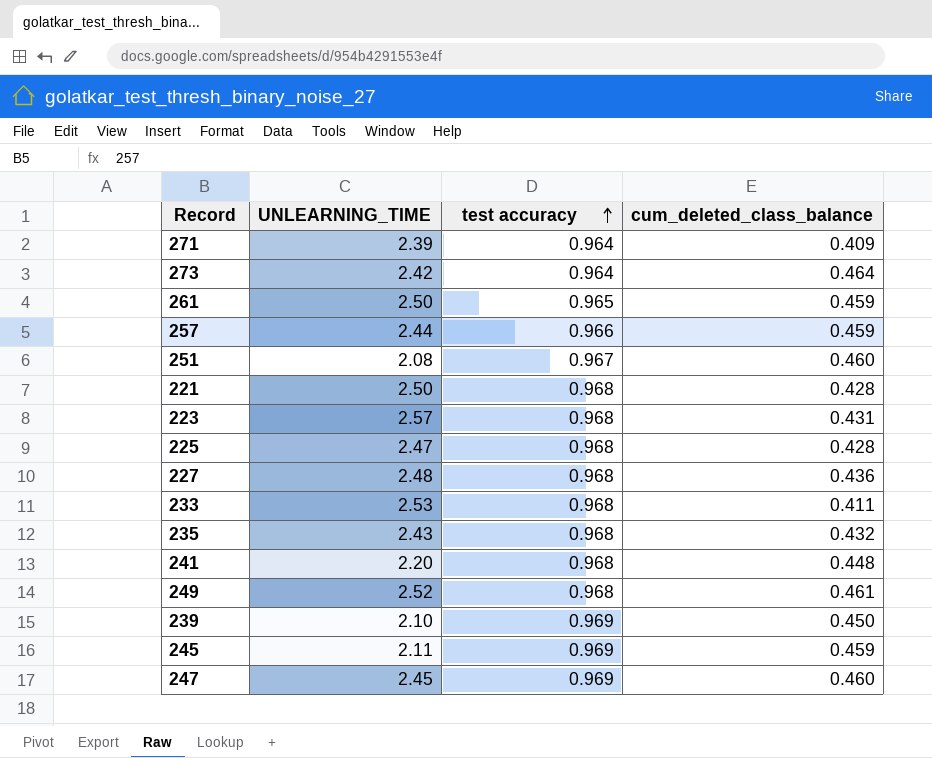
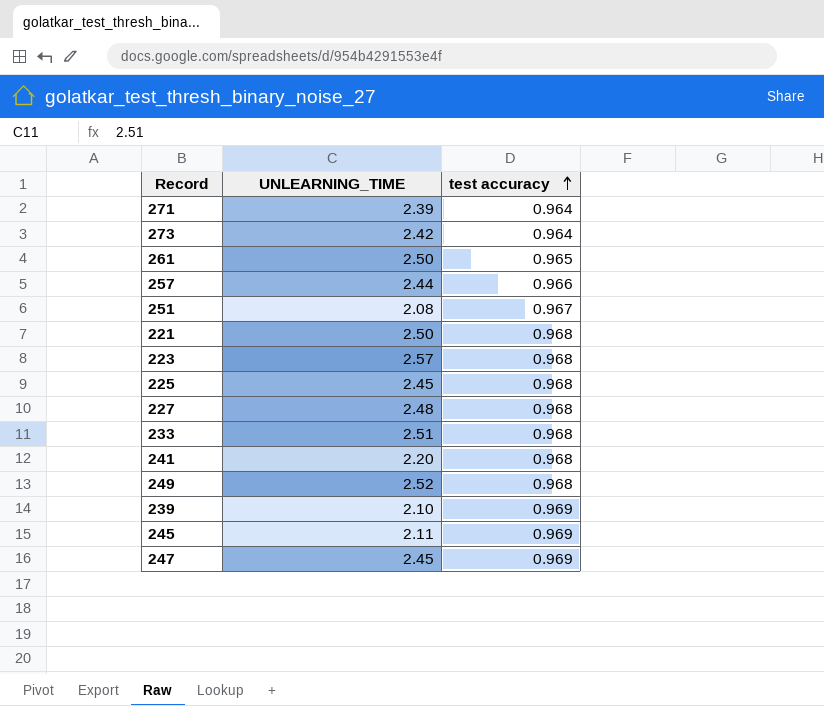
column cum_deleted_class_balance | position: 4 -> none
row 235: 2.43 | 0.968 | 0.432 -> none
225 | UNLEARNING_TIME: 2.47 -> 2.45
233 | UNLEARNING_TIME: 2.53 -> 2.51

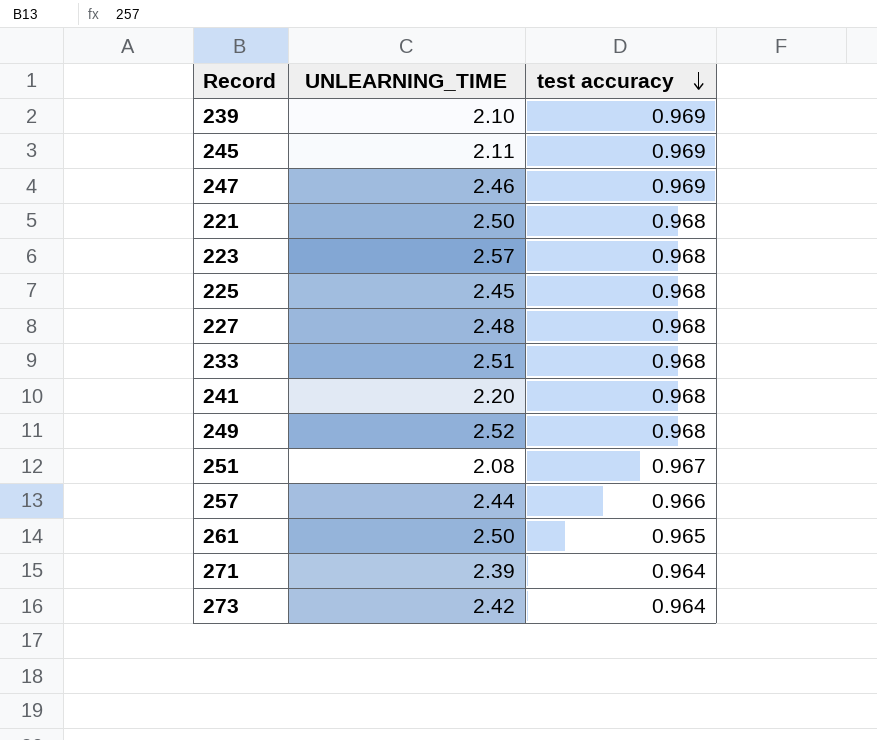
row order: test accuracy ascending -> test accuracy descending
247 | UNLEARNING_TIME: 2.45 -> 2.46

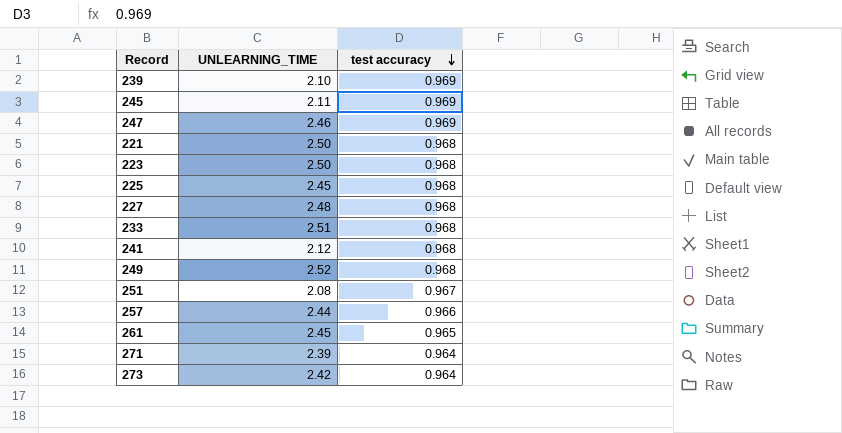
223 | UNLEARNING_TIME: 2.57 -> 2.50
241 | UNLEARNING_TIME: 2.20 -> 2.12
261 | UNLEARNING_TIME: 2.50 -> 2.45

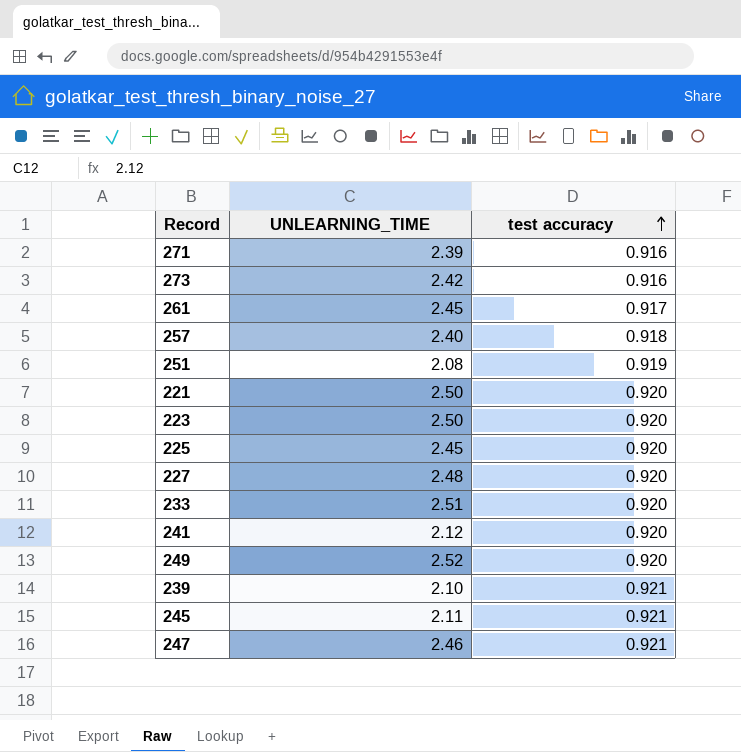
row order: test accuracy descending -> test accuracy ascending
271 | test accuracy: 0.964 -> 0.916
273 | test accuracy: 0.964 -> 0.916
261 | test accuracy: 0.965 -> 0.917
257 | UNLEARNING_TIME: 2.44 -> 2.40
257 | test accuracy: 0.966 -> 0.918
251 | test accuracy: 0.967 -> 0.919
221 | test accuracy: 0.968 -> 0.920
223 | test accuracy: 0.968 -> 0.920
225 | test accuracy: 0.968 -> 0.920
227 | test accuracy: 0.968 -> 0.920
233 | test accuracy: 0.968 -> 0.920
241 | test accuracy: 0.968 -> 0.920
249 | test accuracy: 0.968 -> 0.920
239 | test accuracy: 0.969 -> 0.921
245 | test accuracy: 0.969 -> 0.921
247 | test accuracy: 0.969 -> 0.921

